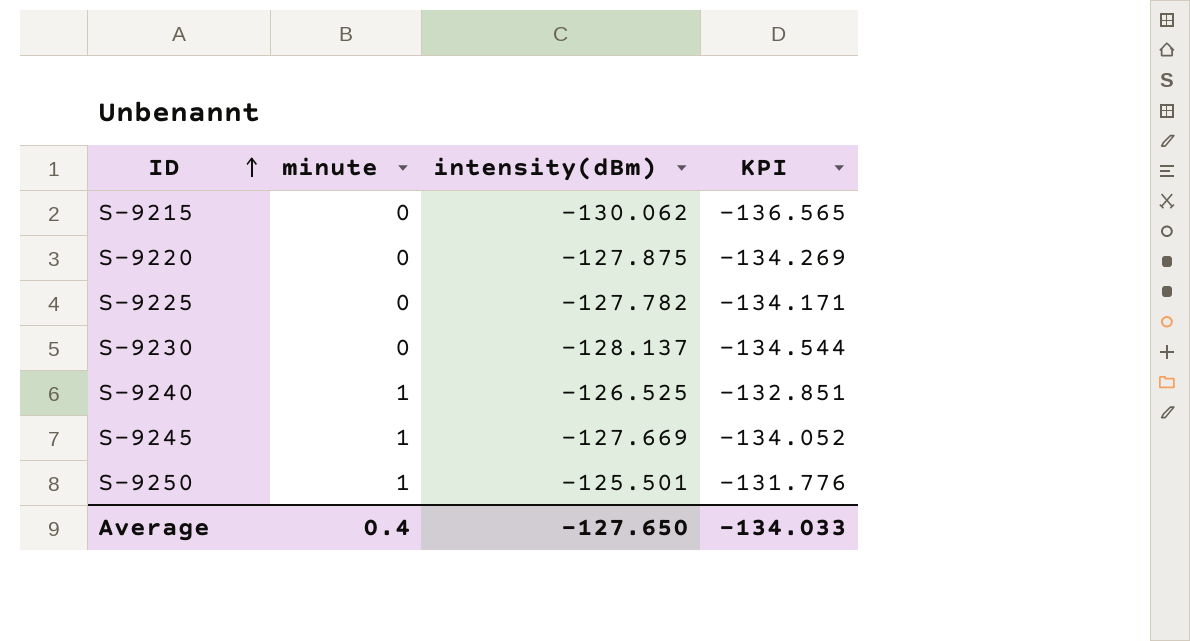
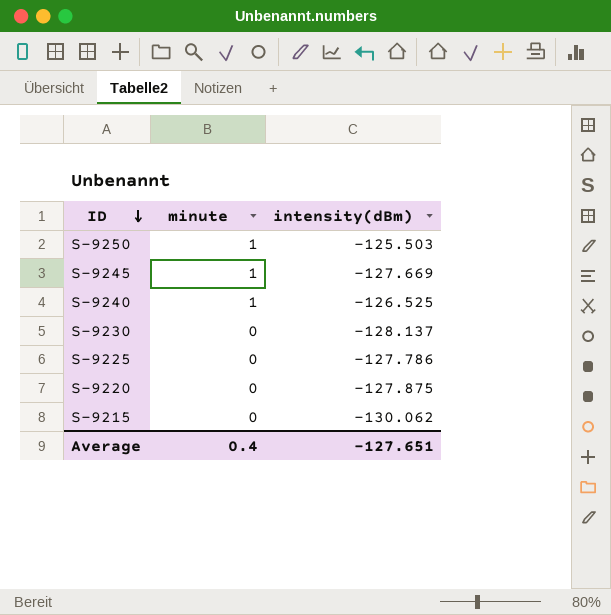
row order: ID ascending -> ID descending
column KPI | formula: [intensity(dBm)] * 1.05 -> none
S-9250 | intensity(dBm): -125.501 -> -125.503
S-9225 | intensity(dBm): -127.782 -> -127.786
Average | intensity(dBm): -127.650 -> -127.651

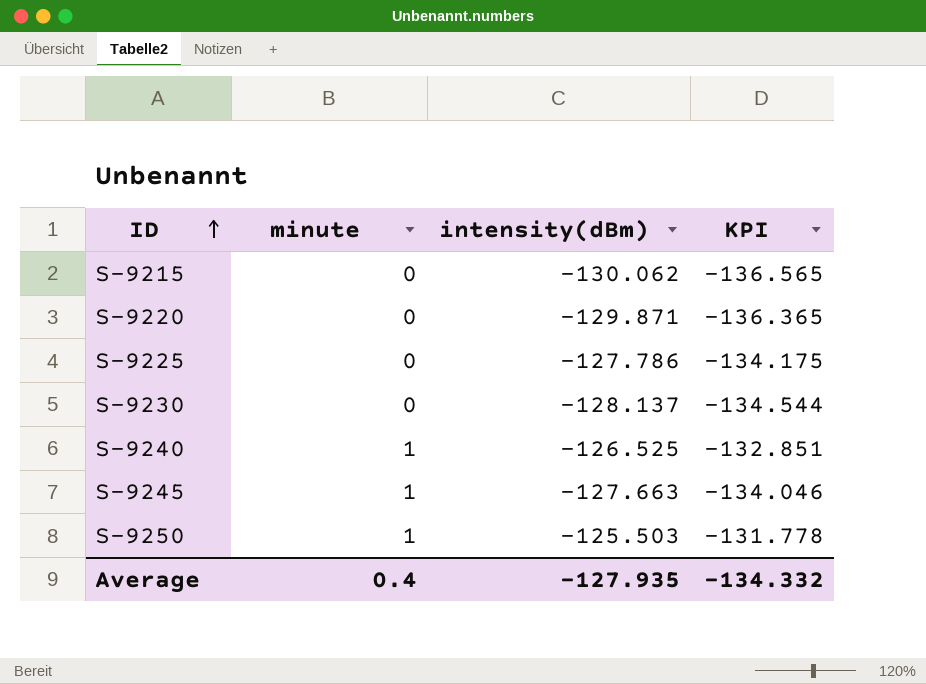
row order: ID descending -> ID ascending
column KPI | formula: none -> [intensity(dBm)] * 1.05
S-9220 | intensity(dBm): -127.875 -> -129.871
S-9245 | intensity(dBm): -127.669 -> -127.663
Average | intensity(dBm): -127.651 -> -127.935

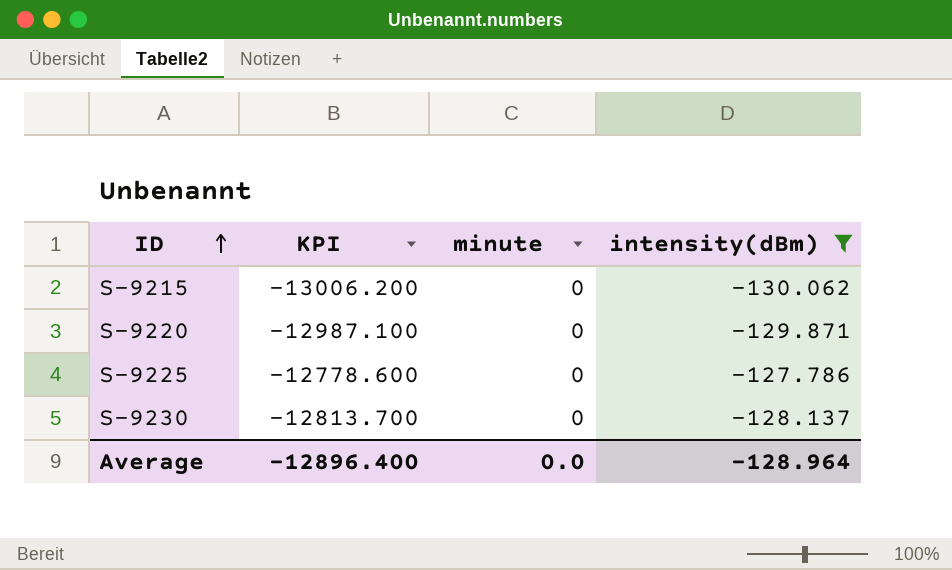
filter: none -> intensity(dBm) <= -127.786
column KPI | formula: [intensity(dBm)] * 1.05 -> [intensity(dBm)] * 100
column KPI | position: 4 -> 2
Average | KPI: -134.332 -> -12896.400
Average | minute: 0.4 -> 0.0
Average | intensity(dBm): -127.935 -> -128.964

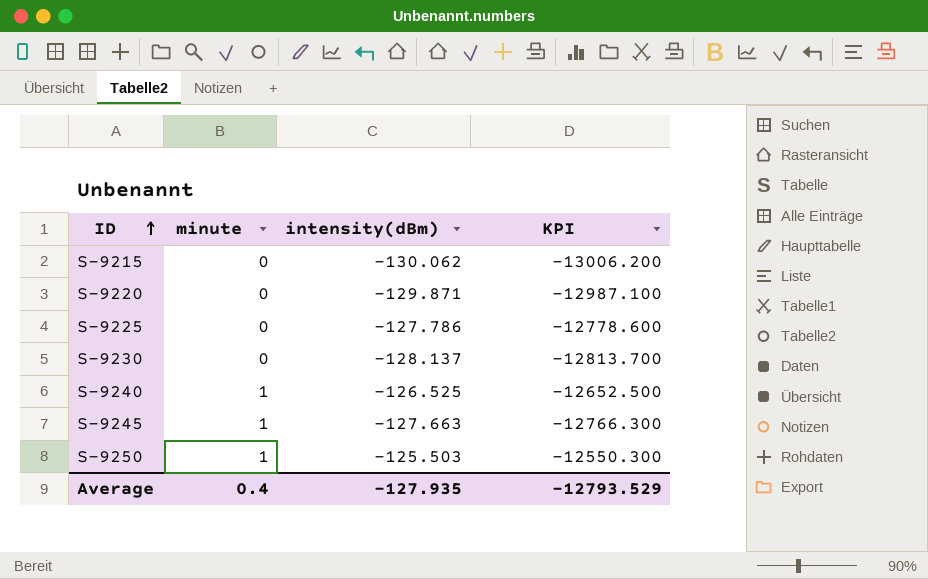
filter: intensity(dBm) <= -127.786 -> none
column KPI | position: 2 -> 4
Average | minute: 0.0 -> 0.4
Average | intensity(dBm): -128.964 -> -127.935
Average | KPI: -12896.400 -> -12793.529

